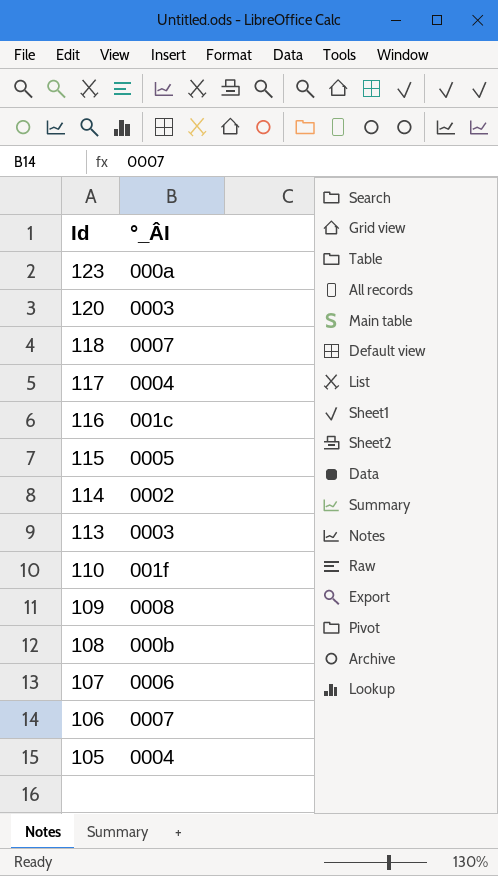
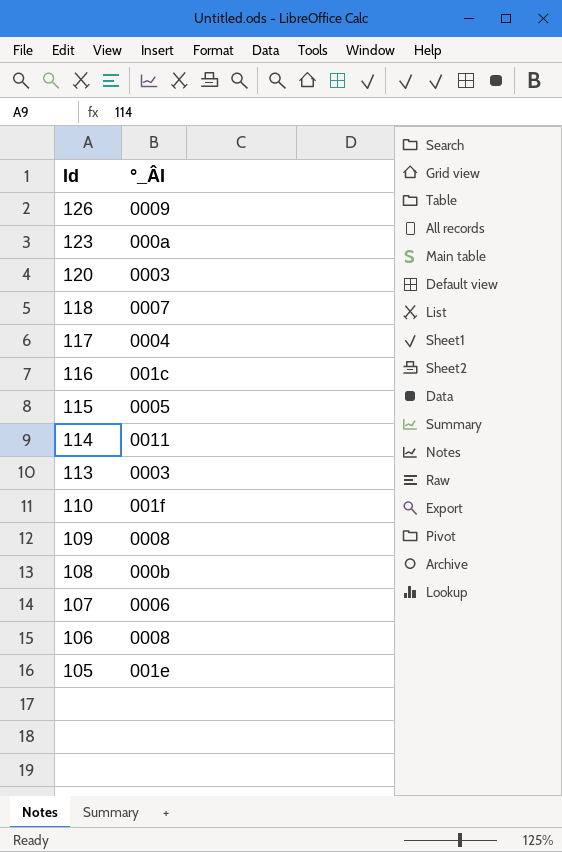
row 126: none -> 0009
114 | °_ÂI: 0002 -> 0011
106 | °_ÂI: 0007 -> 0008
105 | °_ÂI: 0004 -> 001e

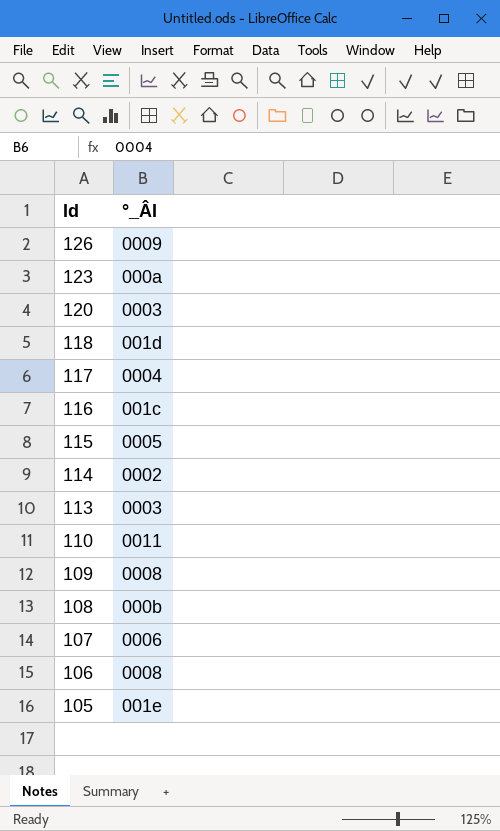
118 | °_ÂI: 0007 -> 001d
114 | °_ÂI: 0011 -> 0002
110 | °_ÂI: 001f -> 0011

